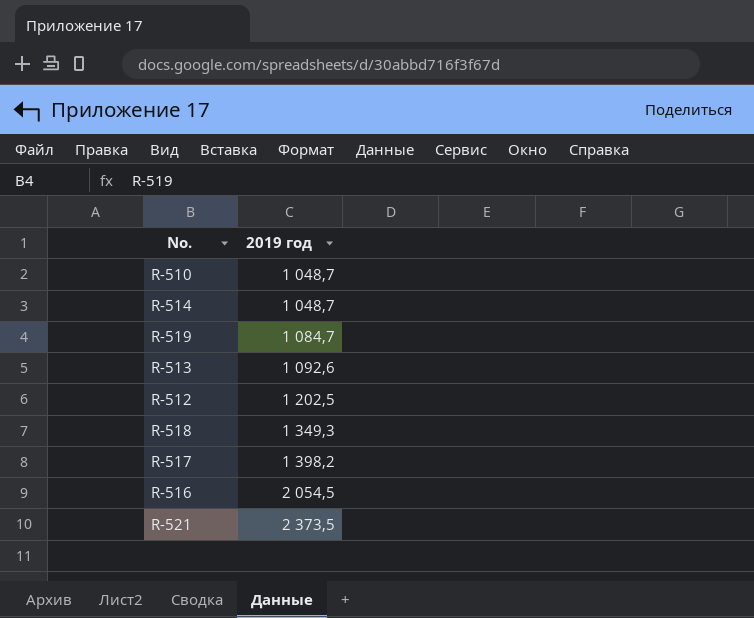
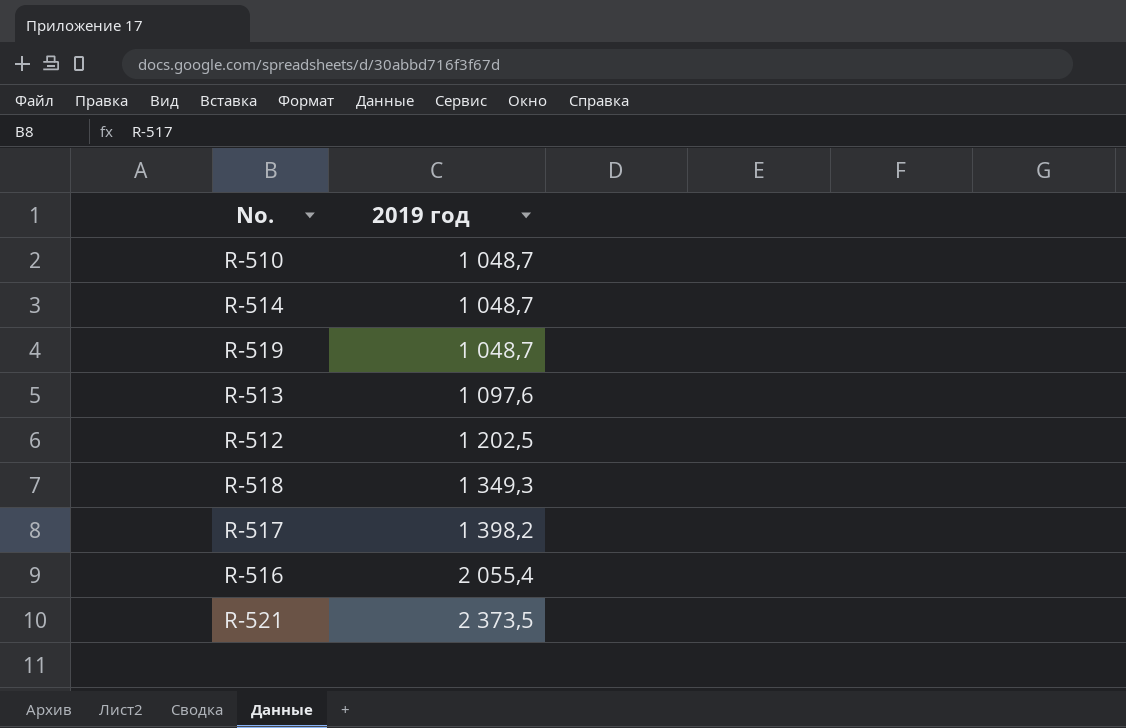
R-519 | 2019 год: 1 084,7 -> 1 048,7
R-513 | 2019 год: 1 092,6 -> 1 097,6
R-516 | 2019 год: 2 054,5 -> 2 055,4

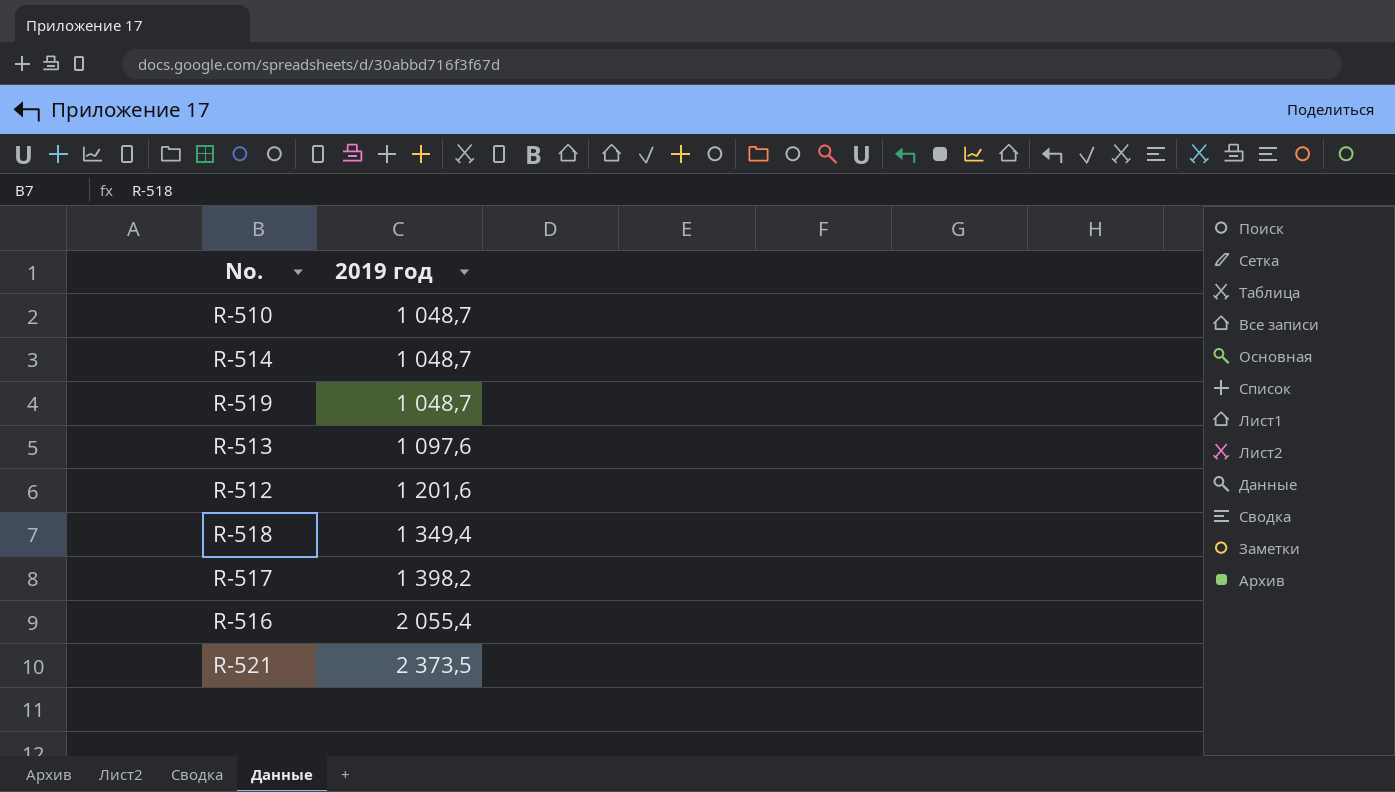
R-512 | 2019 год: 1 202,5 -> 1 201,6
R-518 | 2019 год: 1 349,3 -> 1 349,4

